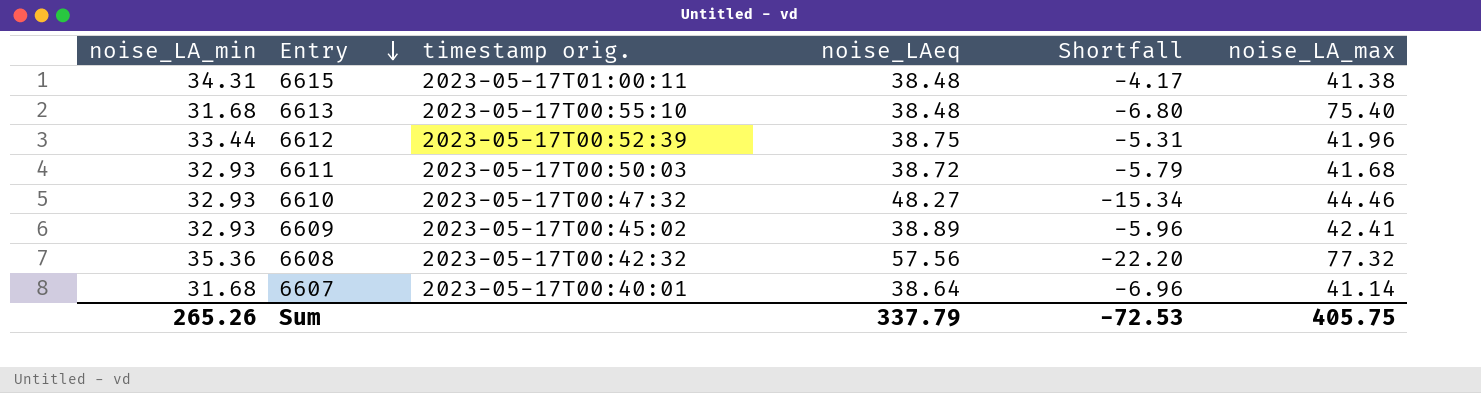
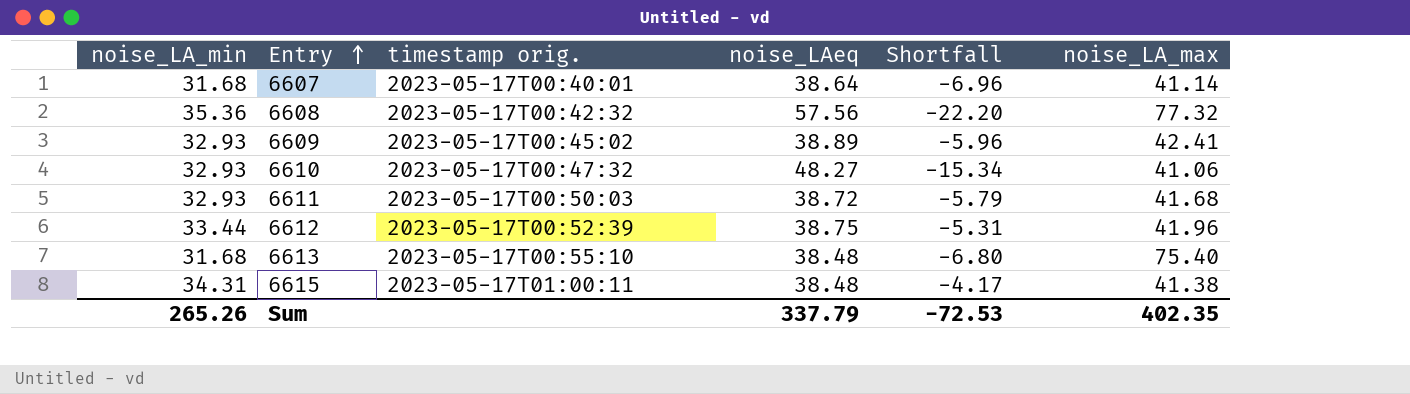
row order: Entry descending -> Entry ascending
6610 | noise_LA_max: 44.46 -> 41.06
Sum | noise_LA_max: 405.75 -> 402.35

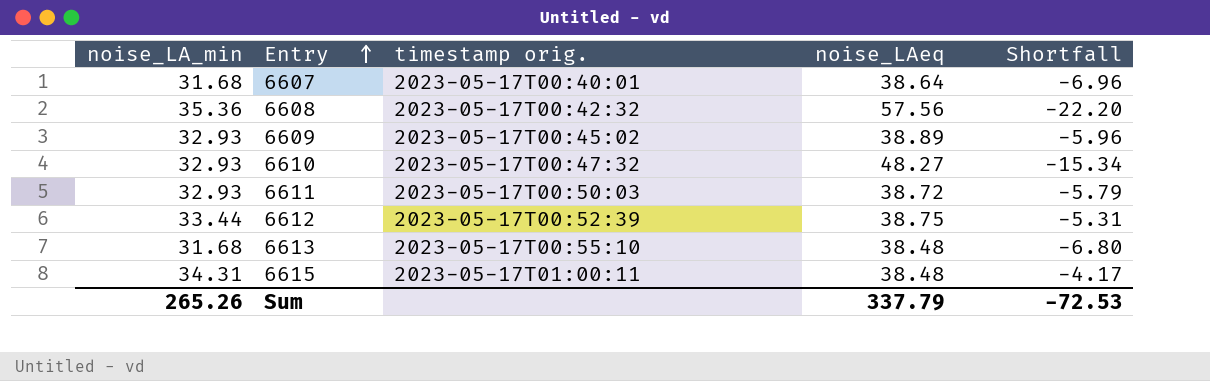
column noise_LA_max | position: 6 -> none

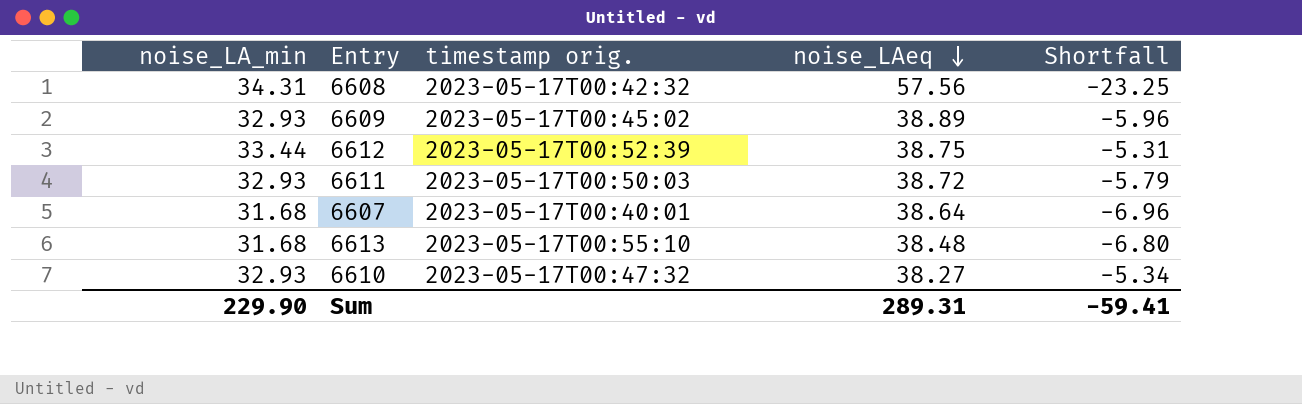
row order: Entry ascending -> noise_LAeq descending
row 6615: 34.31 | 2023-05-17T01:00:11 | 38.48 | -4.17 -> none
6608 | noise_LA_min: 35.36 -> 34.31
6608 | Shortfall: -22.20 -> -23.25
6610 | noise_LAeq: 48.27 -> 38.27
6610 | Shortfall: -15.34 -> -5.34
Sum | noise_LA_min: 265.26 -> 229.90
Sum | noise_LAeq: 337.79 -> 289.31
Sum | Shortfall: -72.53 -> -59.41

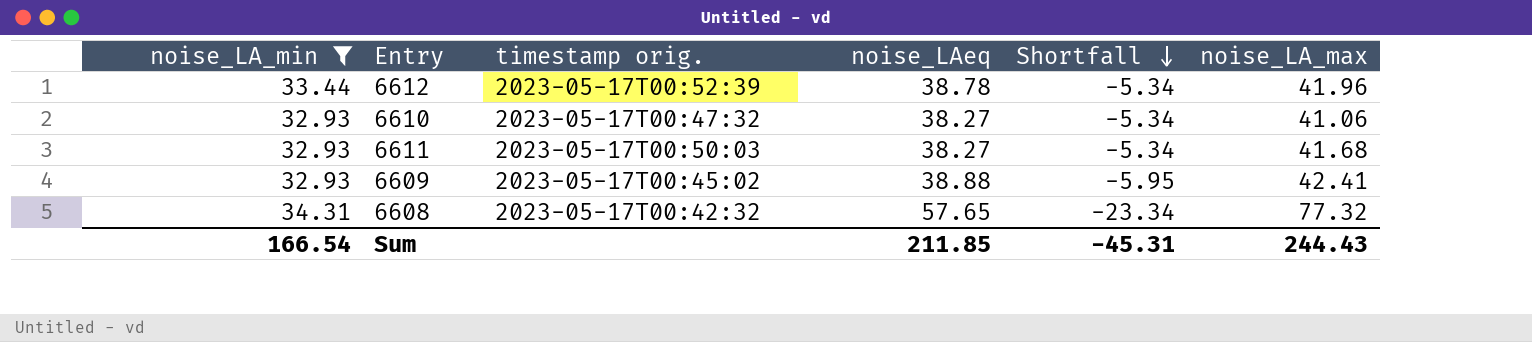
filter: none -> noise_LA_min != 31.68
row order: noise_LAeq descending -> Shortfall descending
column noise_LA_max | position: none -> 6
6612 | noise_LAeq: 38.75 -> 38.78
6612 | Shortfall: -5.31 -> -5.34
6611 | noise_LAeq: 38.72 -> 38.27
6611 | Shortfall: -5.79 -> -5.34
6609 | noise_LAeq: 38.89 -> 38.88
6609 | Shortfall: -5.96 -> -5.95
6608 | noise_LAeq: 57.56 -> 57.65
6608 | Shortfall: -23.25 -> -23.34
Sum | noise_LA_min: 229.90 -> 166.54
Sum | noise_LAeq: 289.31 -> 211.85
Sum | Shortfall: -59.41 -> -45.31

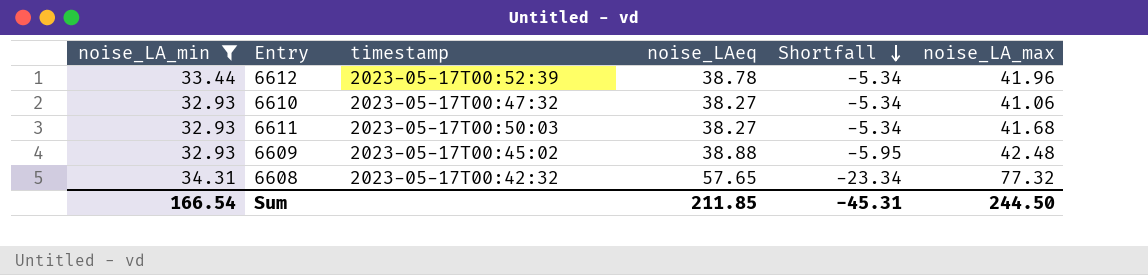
column name: timestamp orig. -> timestamp
6609 | noise_LA_max: 42.41 -> 42.48
Sum | noise_LA_max: 244.43 -> 244.50

